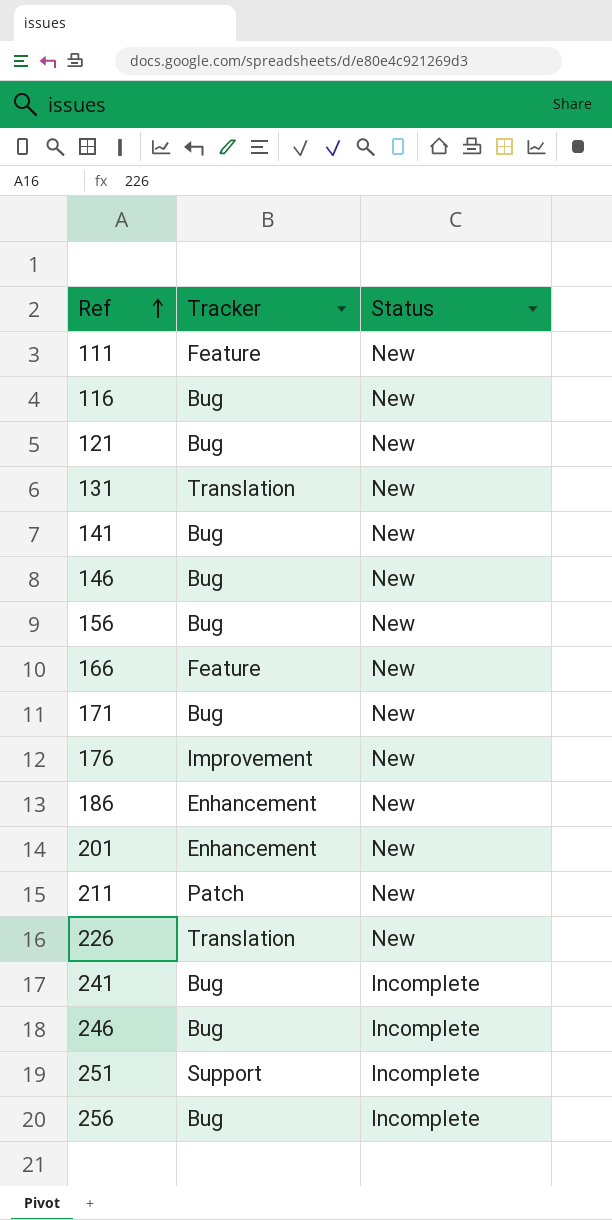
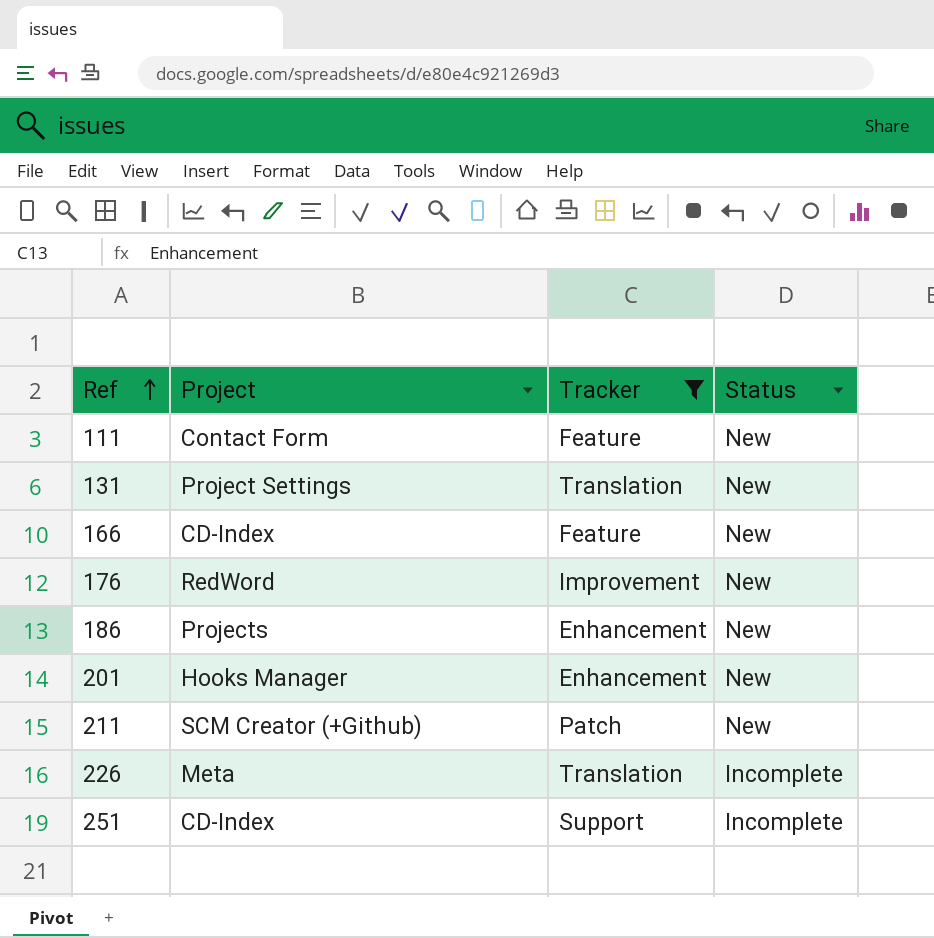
filter: none -> Tracker != Bug
column Project | position: none -> 2
226 | Status: New -> Incomplete

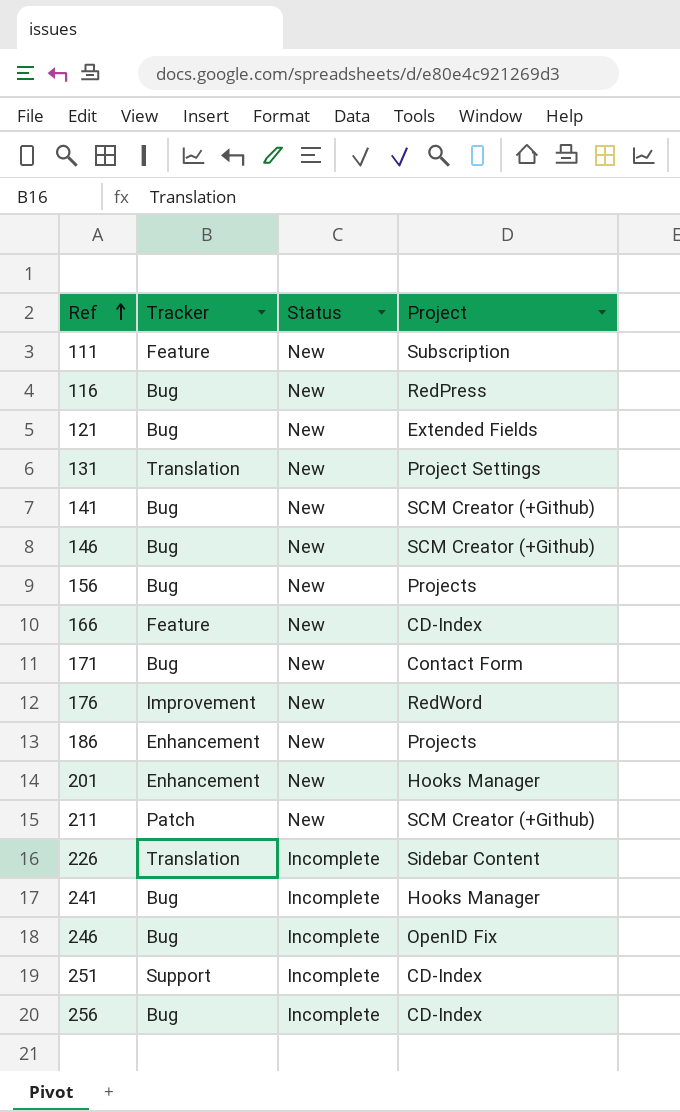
filter: Tracker != Bug -> none
column Project | position: 2 -> 4
111 | Project: Contact Form -> Subscription
226 | Project: Meta -> Sidebar Content

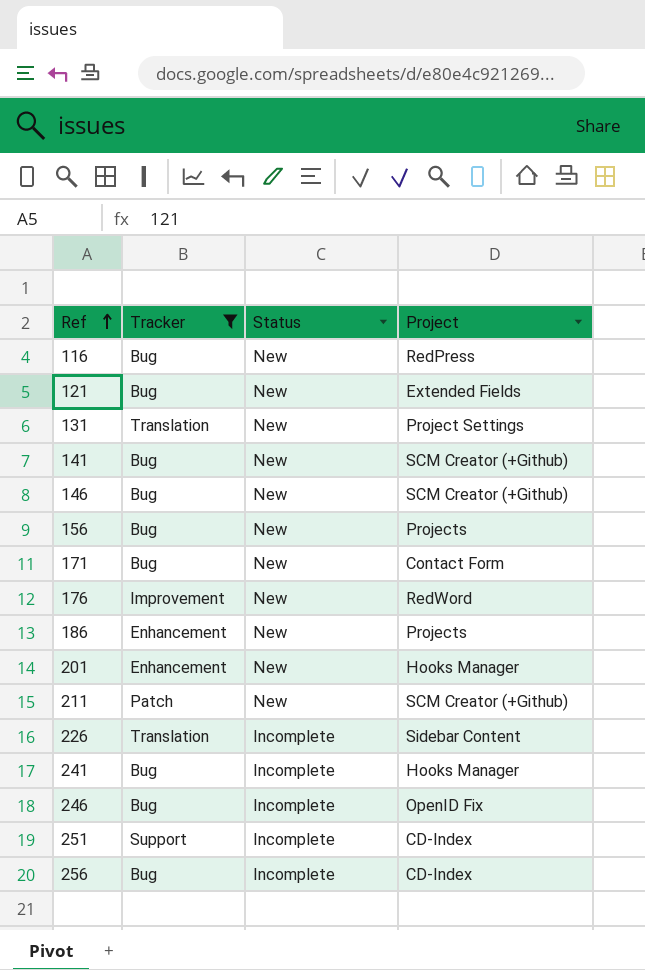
filter: none -> Tracker != Feature

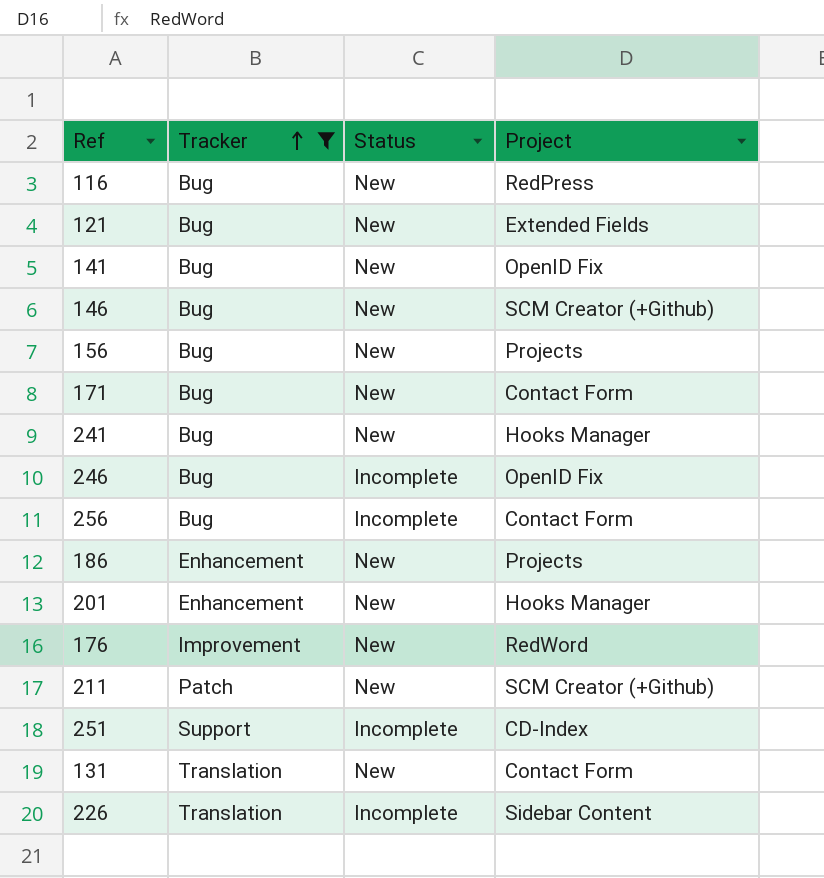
row order: Ref ascending -> Tracker ascending
141 | Project: SCM Creator (+Github) -> OpenID Fix
241 | Status: Incomplete -> New
256 | Project: CD-Index -> Contact Form
131 | Project: Project Settings -> Contact Form

